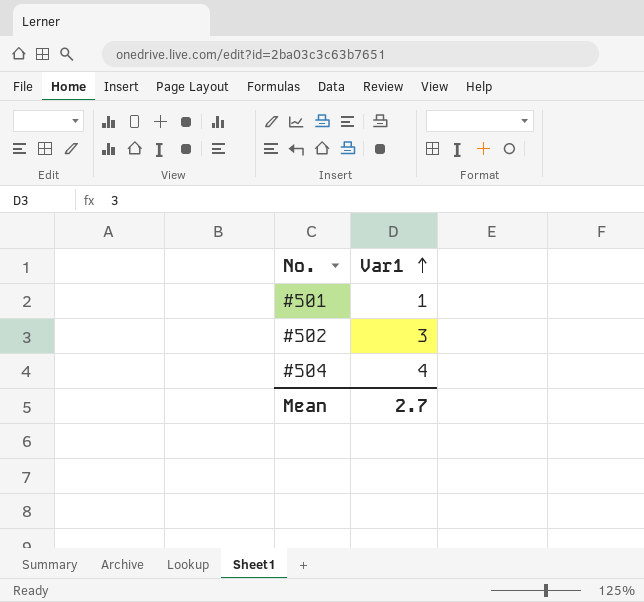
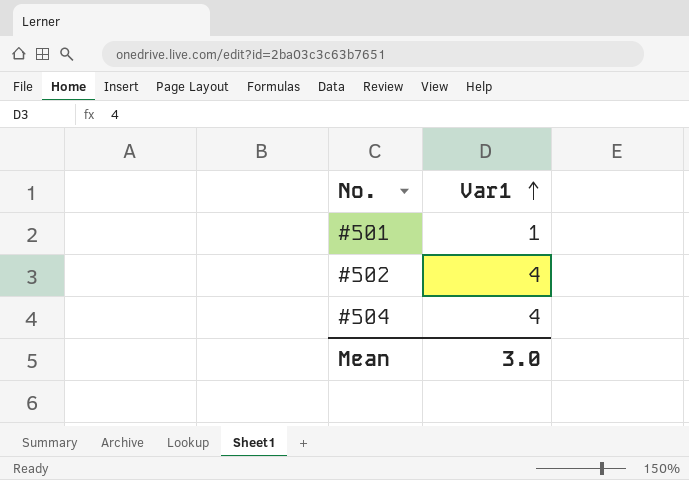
#502 | Var1: 3 -> 4
Mean | Var1: 2.7 -> 3.0

